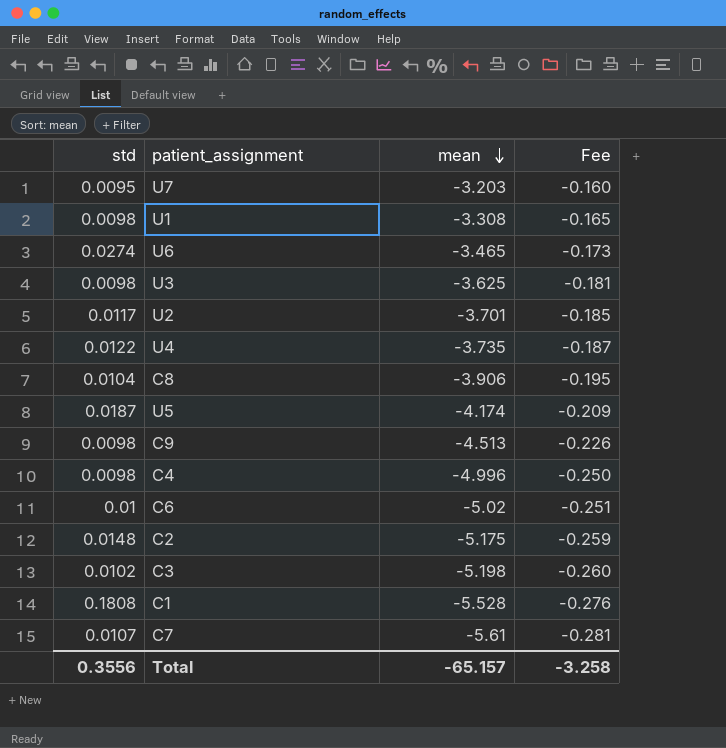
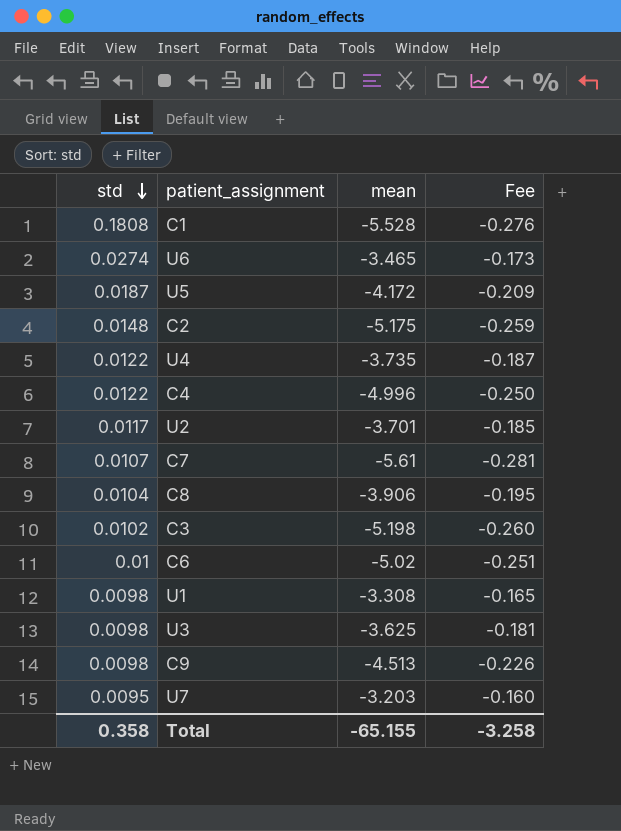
row order: mean descending -> std descending
U5 | mean: -4.174 -> -4.172
C4 | std: 0.0098 -> 0.0122
Total | std: 0.3556 -> 0.358
Total | mean: -65.157 -> -65.155

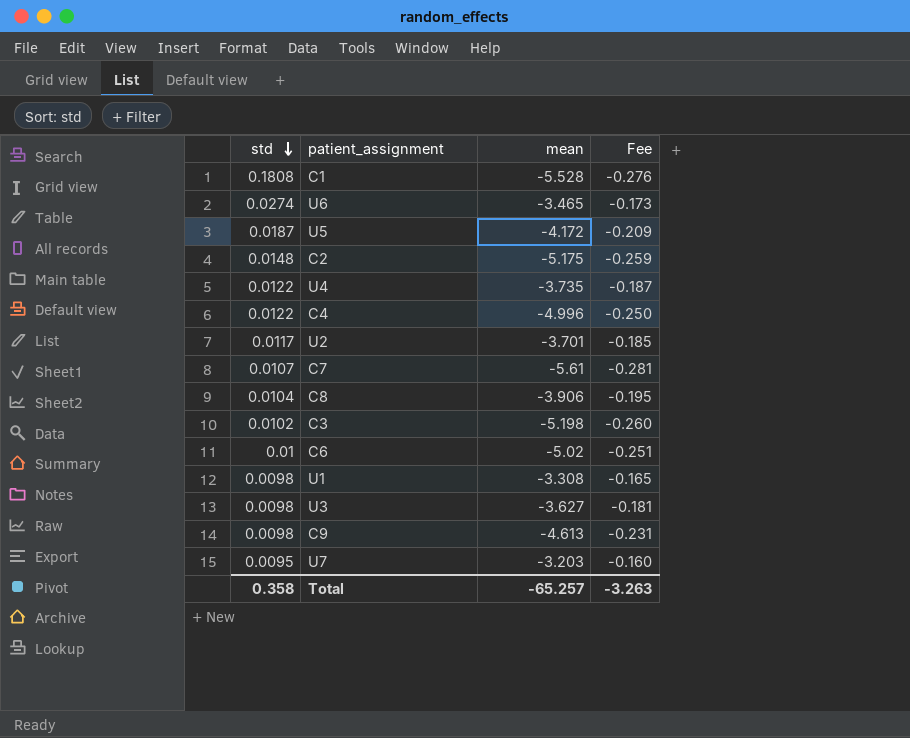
U3 | mean: -3.625 -> -3.627
C9 | mean: -4.513 -> -4.613
C9 | Fee: -0.226 -> -0.231
Total | mean: -65.155 -> -65.257
Total | Fee: -3.258 -> -3.263

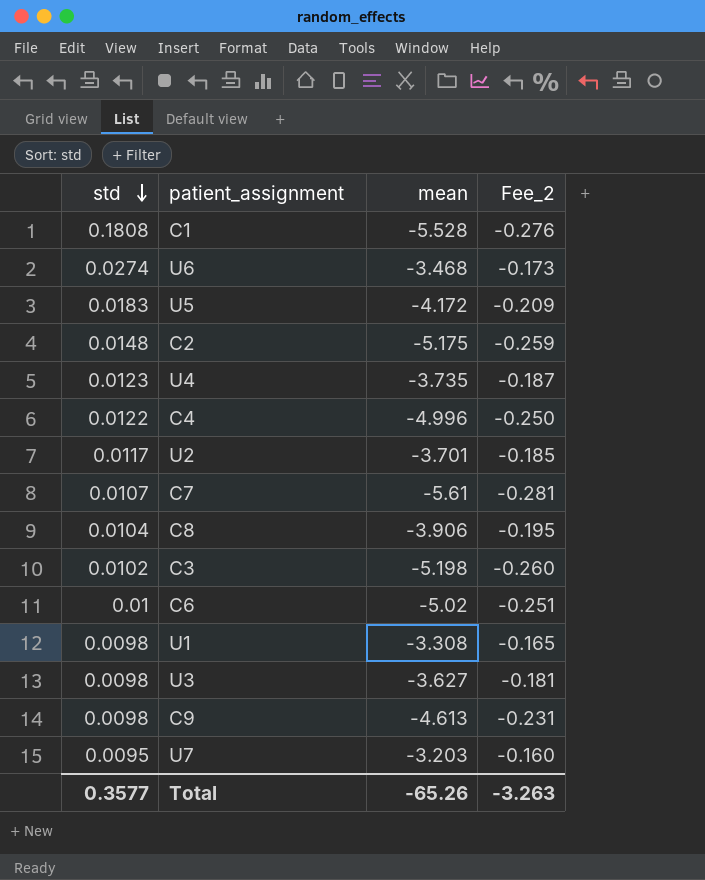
column name: Fee -> Fee_2
U6 | mean: -3.465 -> -3.468
U5 | std: 0.0187 -> 0.0183
U4 | std: 0.0122 -> 0.0123
Total | std: 0.358 -> 0.3577
Total | mean: -65.257 -> -65.26

